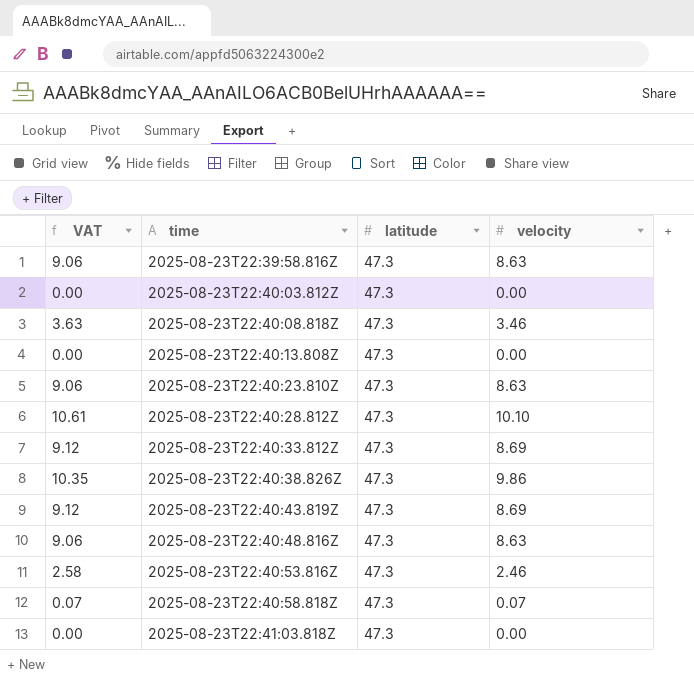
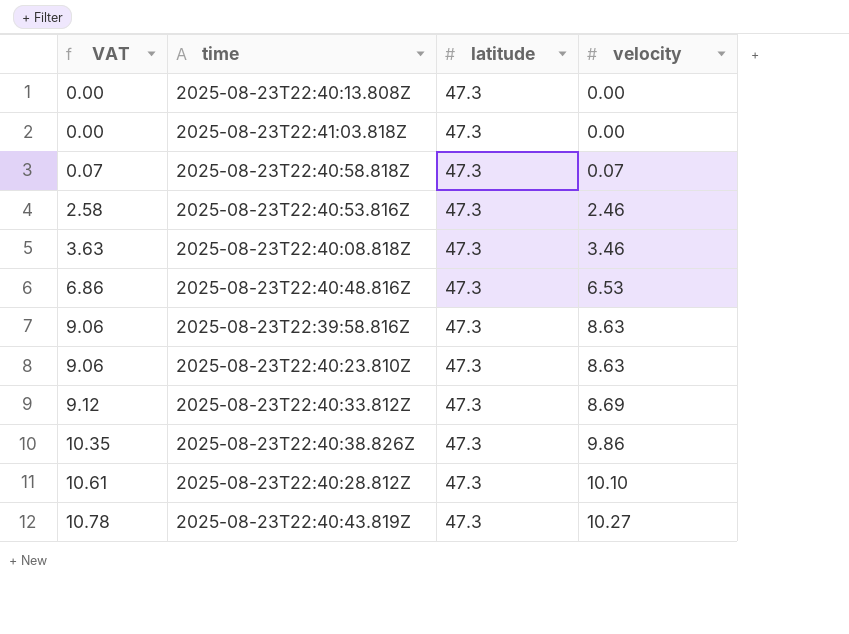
row order: time ascending -> VAT ascending
row 2025-08-23T22:40:03.812Z: 0.00 | 47.3 | 0.00 -> none
2025-08-23T22:40:48.816Z | VAT: 9.06 -> 6.86
2025-08-23T22:40:48.816Z | velocity: 8.63 -> 6.53
2025-08-23T22:40:43.819Z | VAT: 9.12 -> 10.78
2025-08-23T22:40:43.819Z | velocity: 8.69 -> 10.27

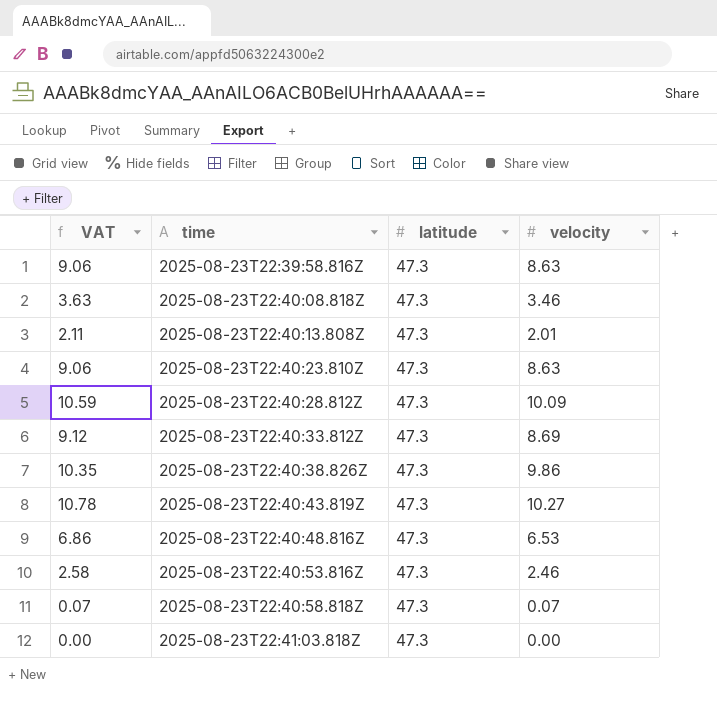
row order: VAT ascending -> time ascending
2025-08-23T22:40:13.808Z | VAT: 0.00 -> 2.11
2025-08-23T22:40:13.808Z | velocity: 0.00 -> 2.01
2025-08-23T22:40:28.812Z | VAT: 10.61 -> 10.59
2025-08-23T22:40:28.812Z | velocity: 10.10 -> 10.09

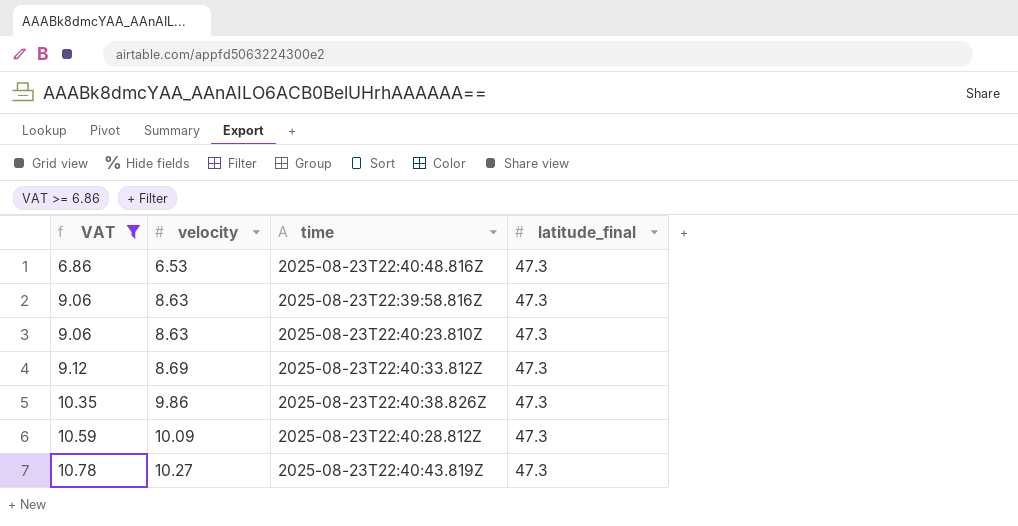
filter: none -> VAT >= 6.86
row order: time ascending -> VAT ascending
column velocity | position: 4 -> 2
column name: latitude -> latitude_final

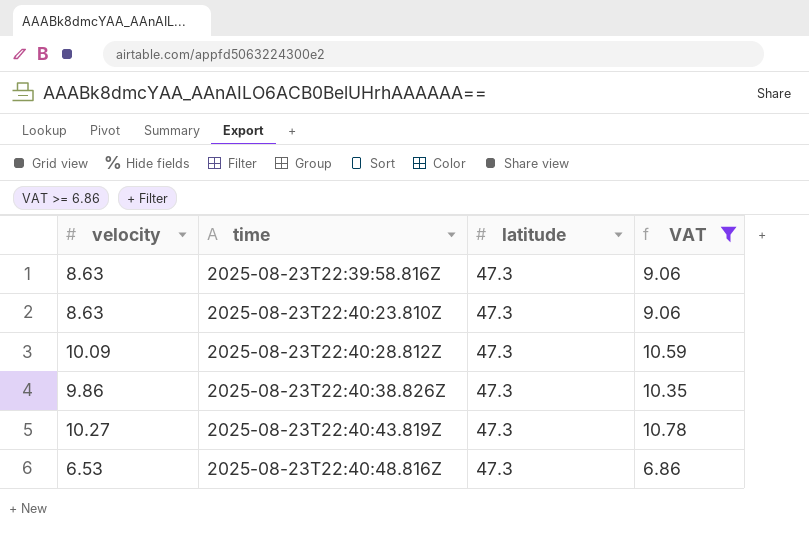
row order: VAT ascending -> time ascending
column name: latitude_final -> latitude
column VAT | position: 1 -> 4
row 2025-08-23T22:40:33.812Z: 9.12 | 8.69 | 47.3 -> none

